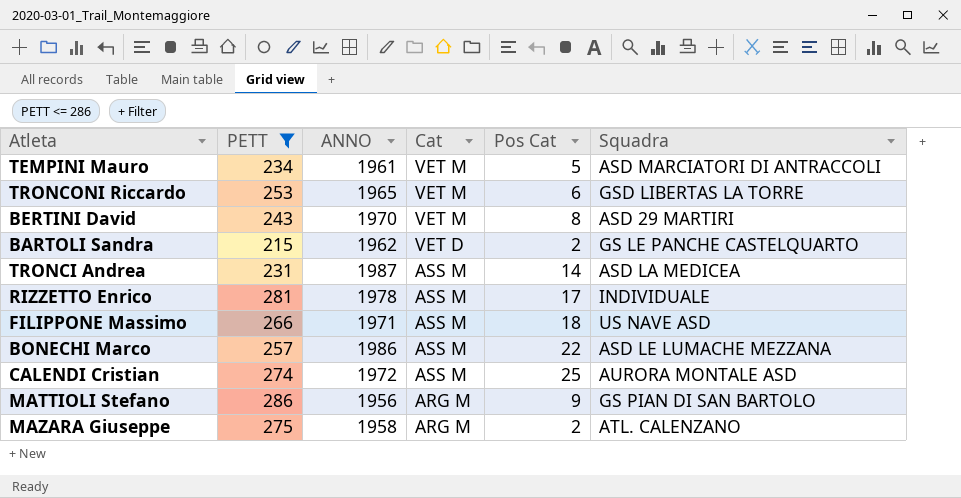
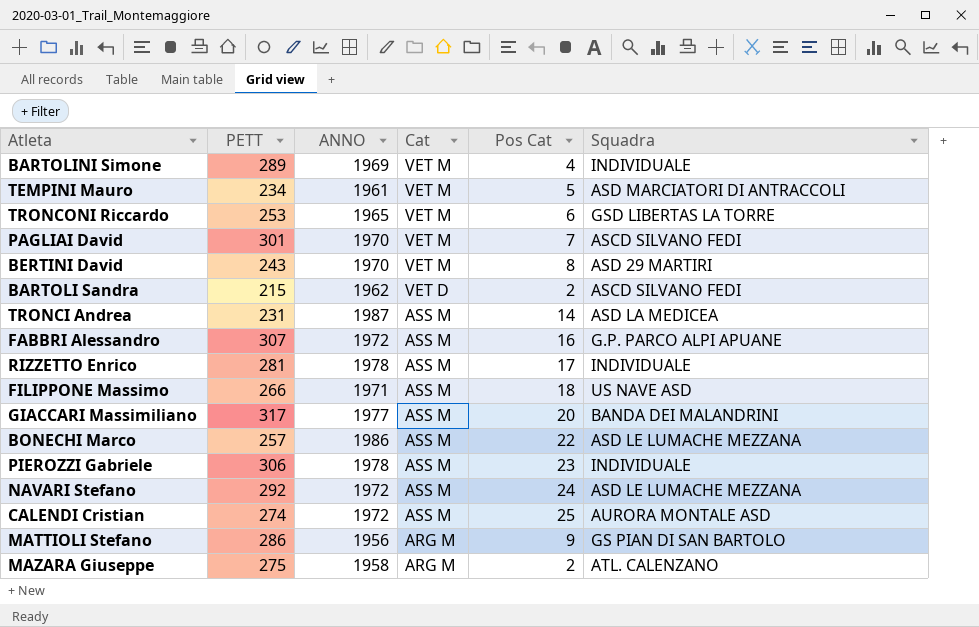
filter: PETT <= 286 -> none
BARTOLI Sandra | Squadra: GS LE PANCHE CASTELQUARTO -> ASCD SILVANO FEDI

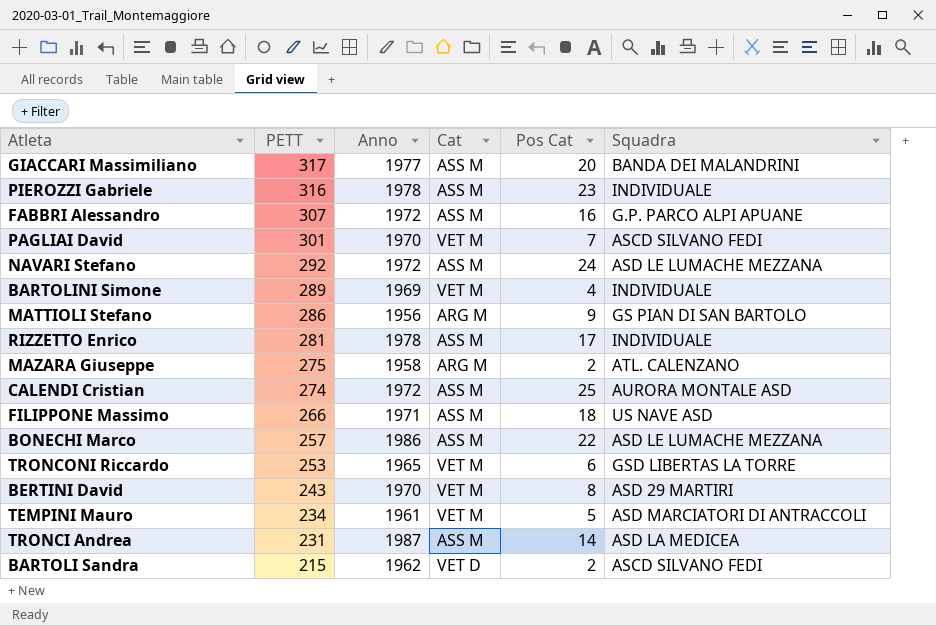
row order: Cat descending -> PETT descending
column name: ANNO -> Anno
PIEROZZI Gabriele | PETT: 306 -> 316

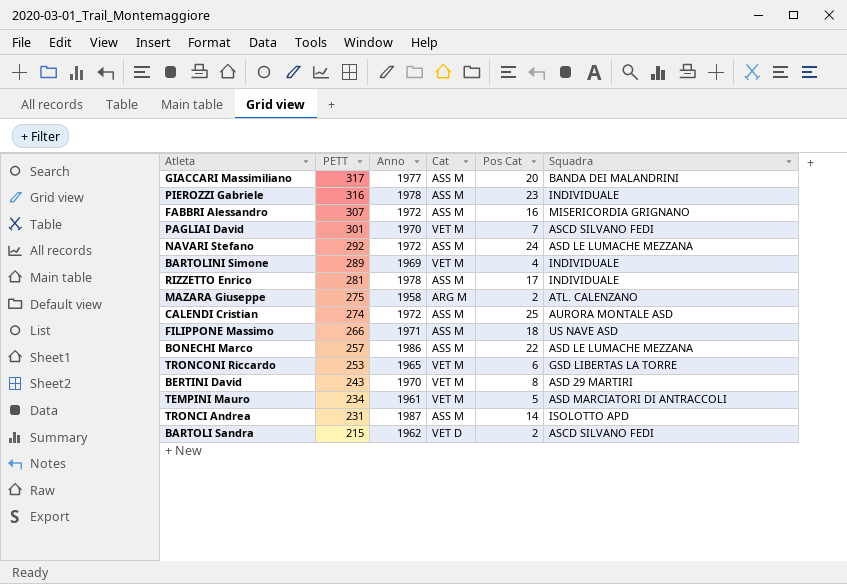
row MATTIOLI Stefano: 286 | 1956 | ARG M | 9 | GS PIAN DI SAN BARTOLO -> none
FABBRI Alessandro | Squadra: G.P. PARCO ALPI APUANE -> MISERICORDIA GRIGNANO
TRONCI Andrea | Squadra: ASD LA MEDICEA -> ISOLOTTO APD

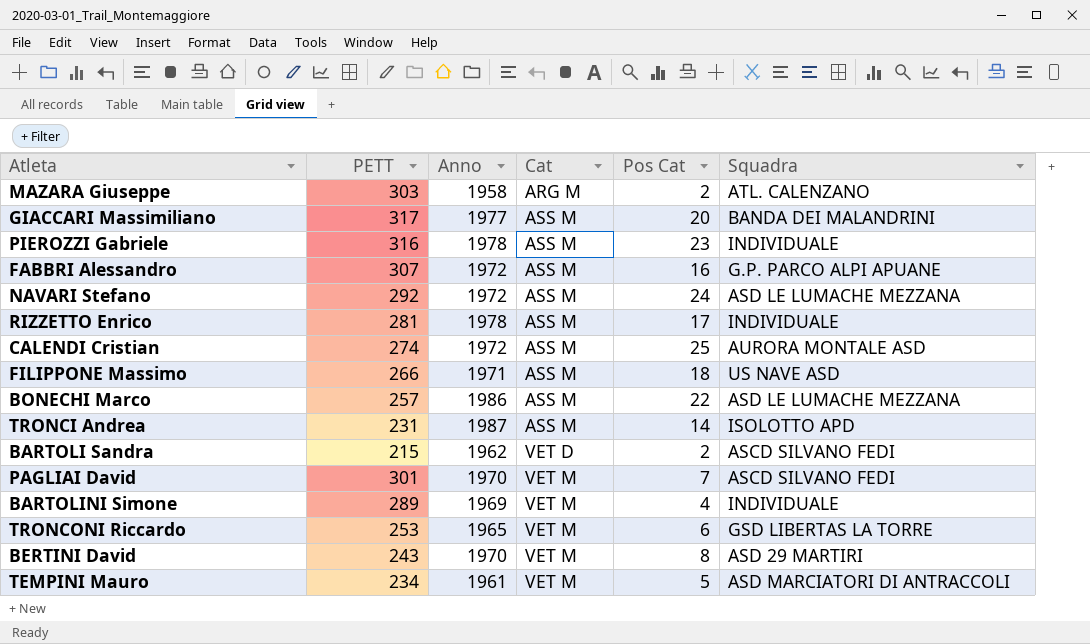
row order: PETT descending -> Cat ascending
MAZARA Giuseppe | PETT: 275 -> 303
FABBRI Alessandro | Squadra: MISERICORDIA GRIGNANO -> G.P. PARCO ALPI APUANE

